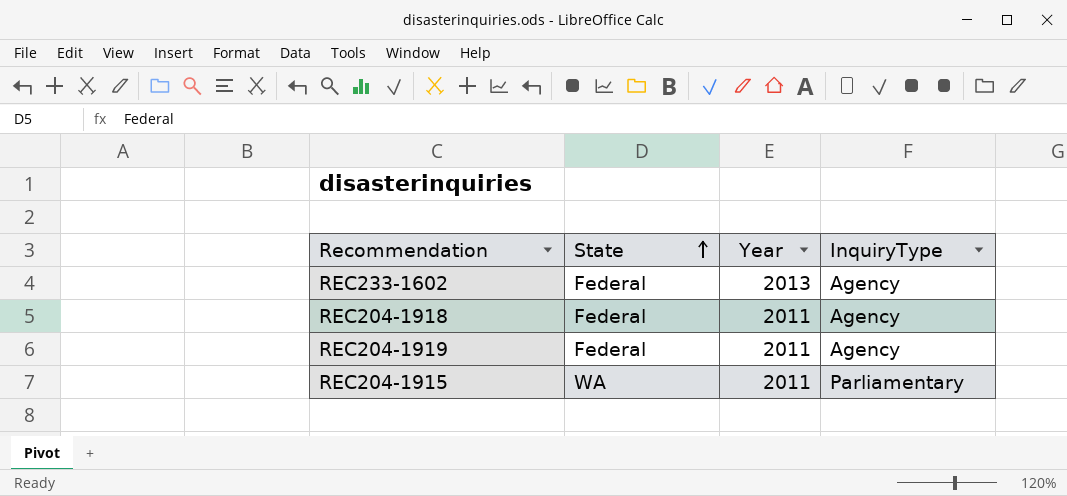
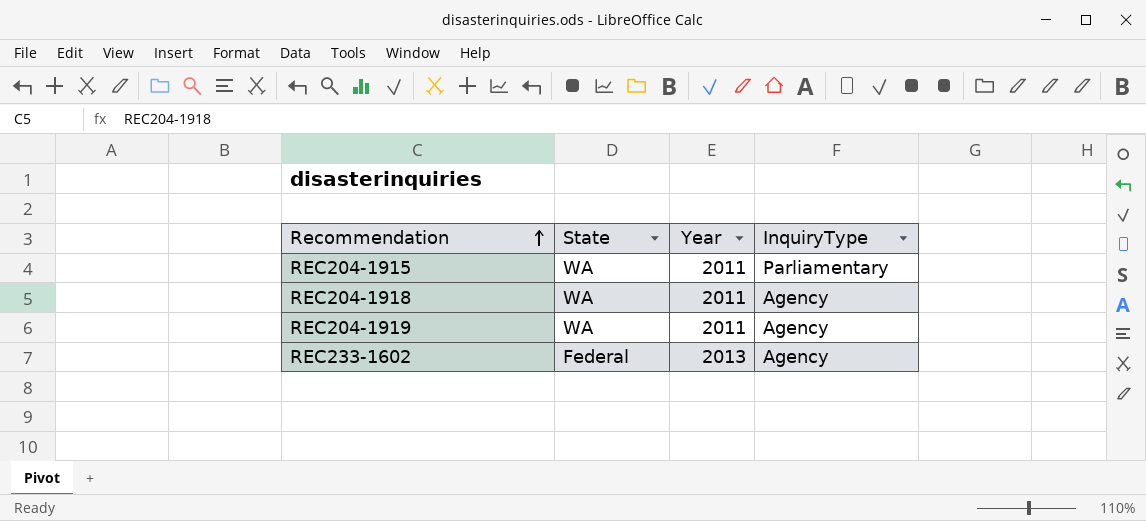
row order: State ascending -> Recommendation ascending
REC204-1918 | State: Federal -> WA
REC204-1919 | State: Federal -> WA

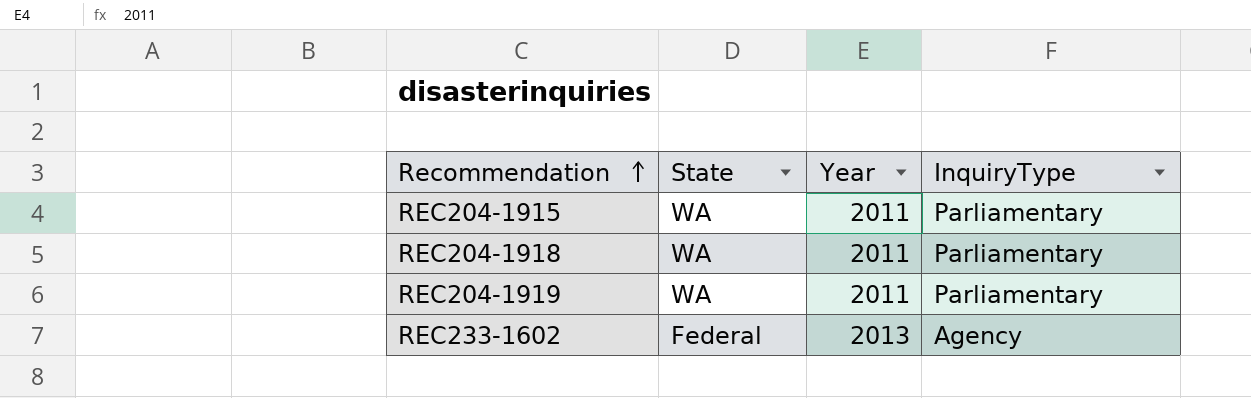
REC204-1918 | InquiryType: Agency -> Parliamentary
REC204-1919 | InquiryType: Agency -> Parliamentary

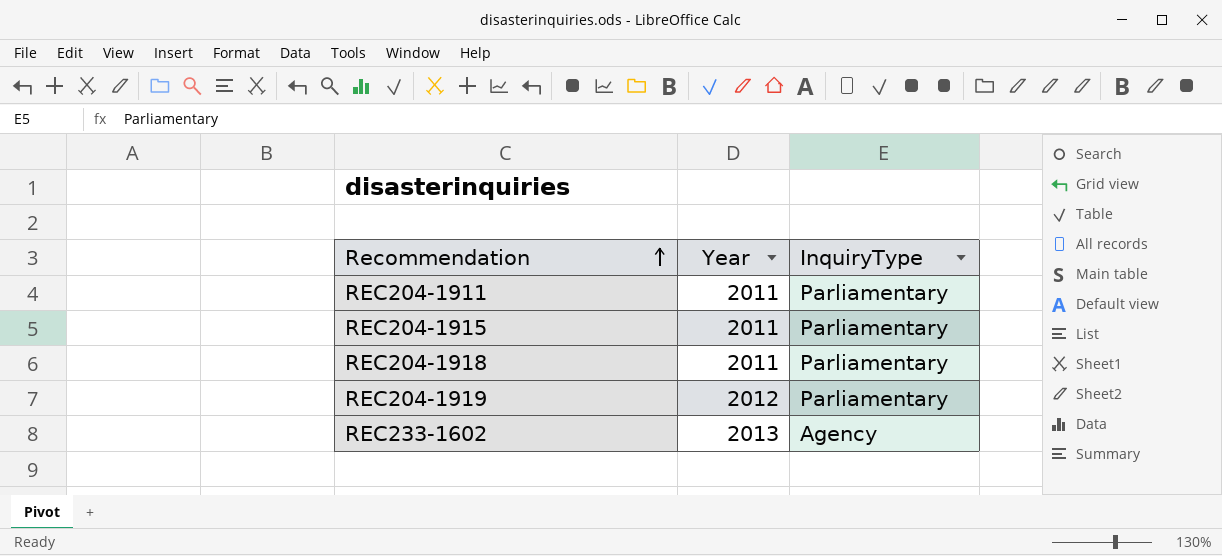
column State | position: 2 -> none
row REC204-1911: none -> 2011 | Parliamentary
REC204-1919 | Year: 2011 -> 2012

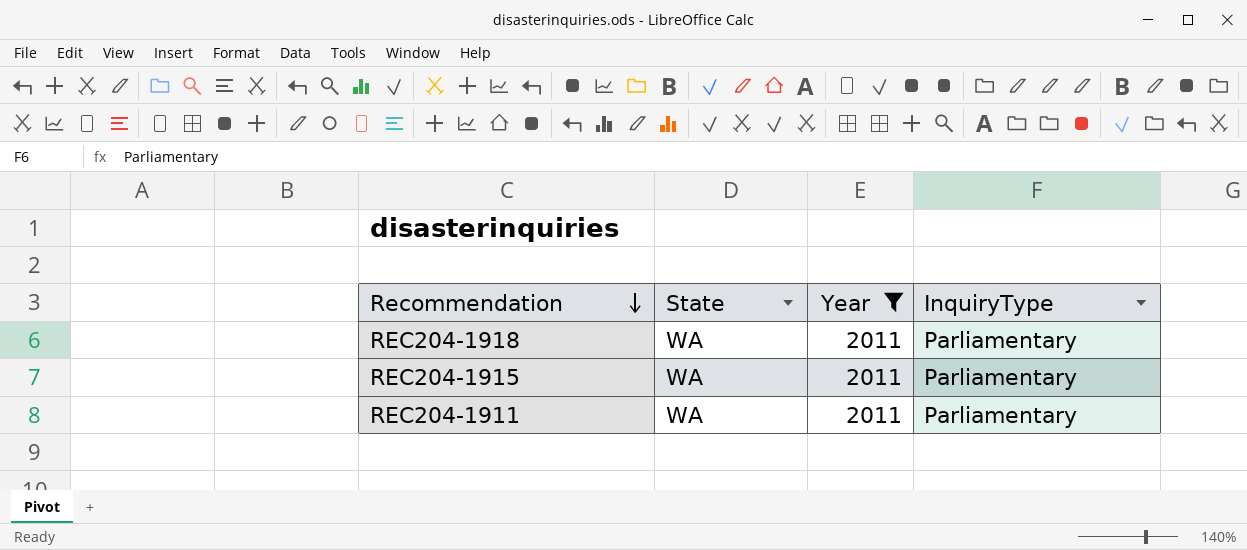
filter: none -> Year = 2011
row order: Recommendation ascending -> Recommendation descending
column State | position: none -> 2

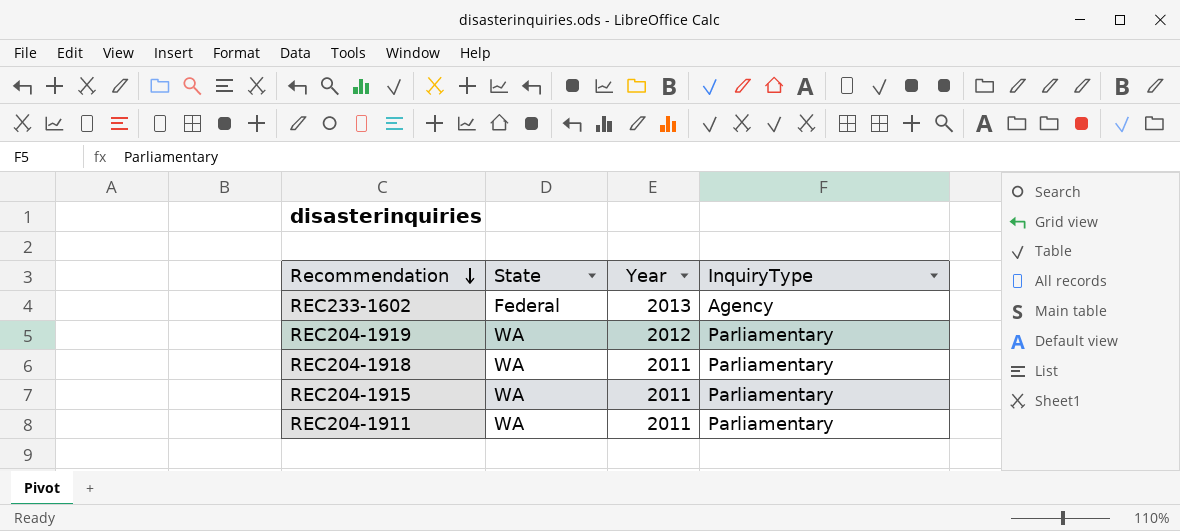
filter: Year = 2011 -> none

